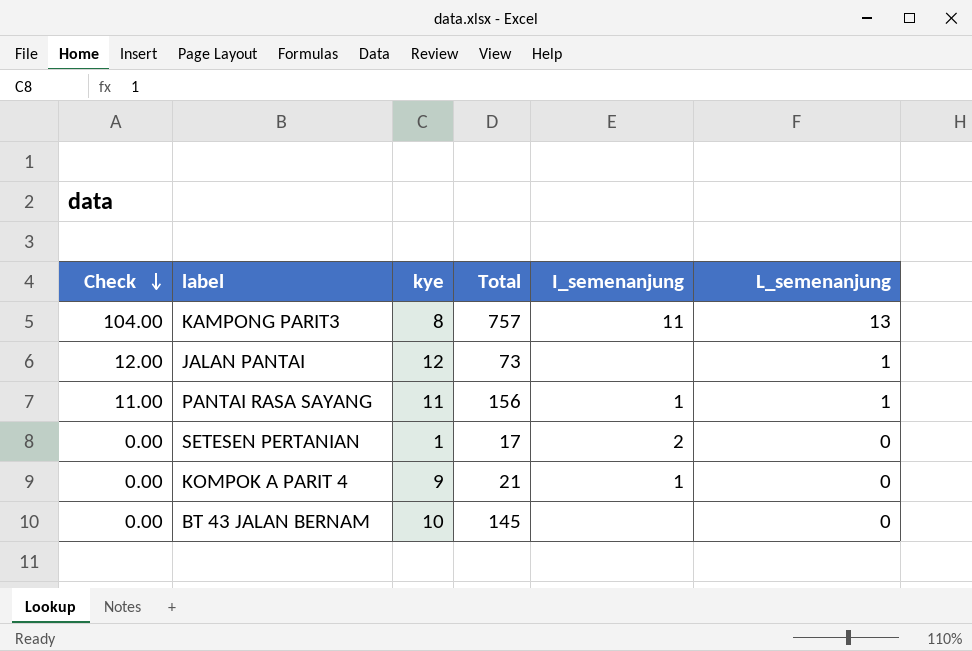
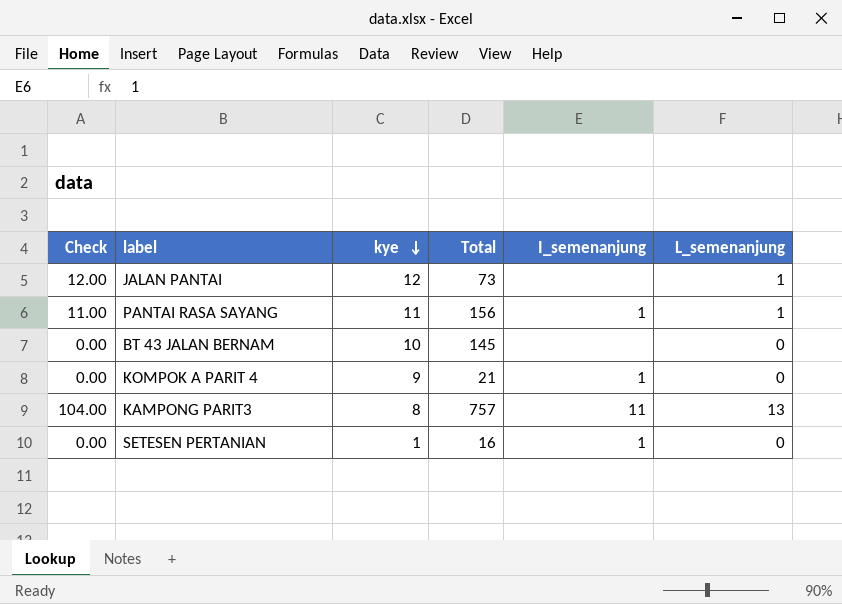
row order: Check descending -> kye descending
SETESEN PERTANIAN | Total: 17 -> 16
SETESEN PERTANIAN | I_semenanjung: 2 -> 1

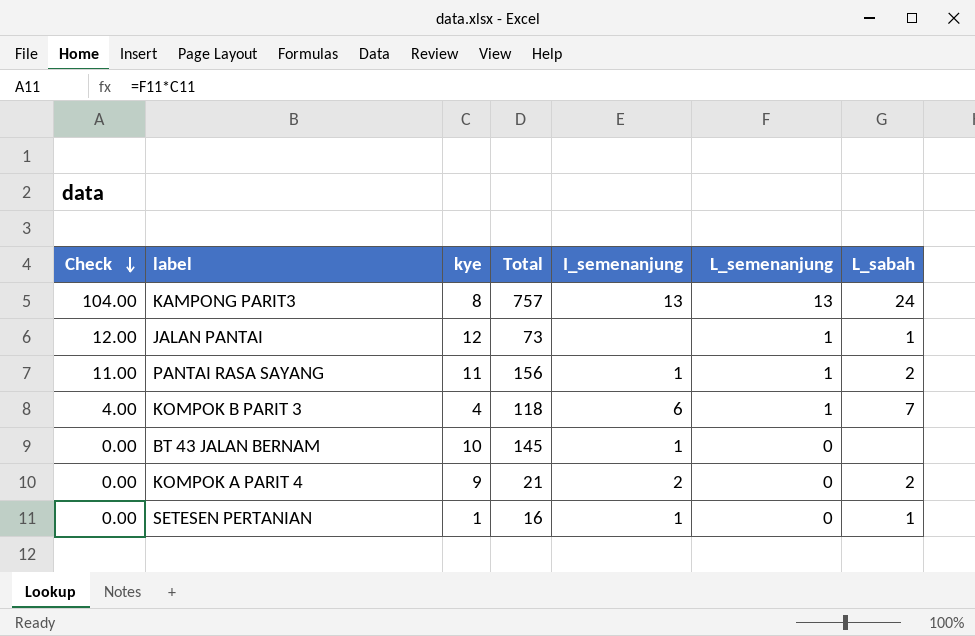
row order: kye descending -> Check descending
column L_sabah | position: none -> 7
KAMPONG PARIT3 | I_semenanjung: 11 -> 13
row KOMPOK B PARIT 3: none -> 4.00 | 4 | 118 | 6 | 1 | 7
BT 43 JALAN BERNAM | I_semenanjung: none -> 1
KOMPOK A PARIT 4 | I_semenanjung: 1 -> 2

